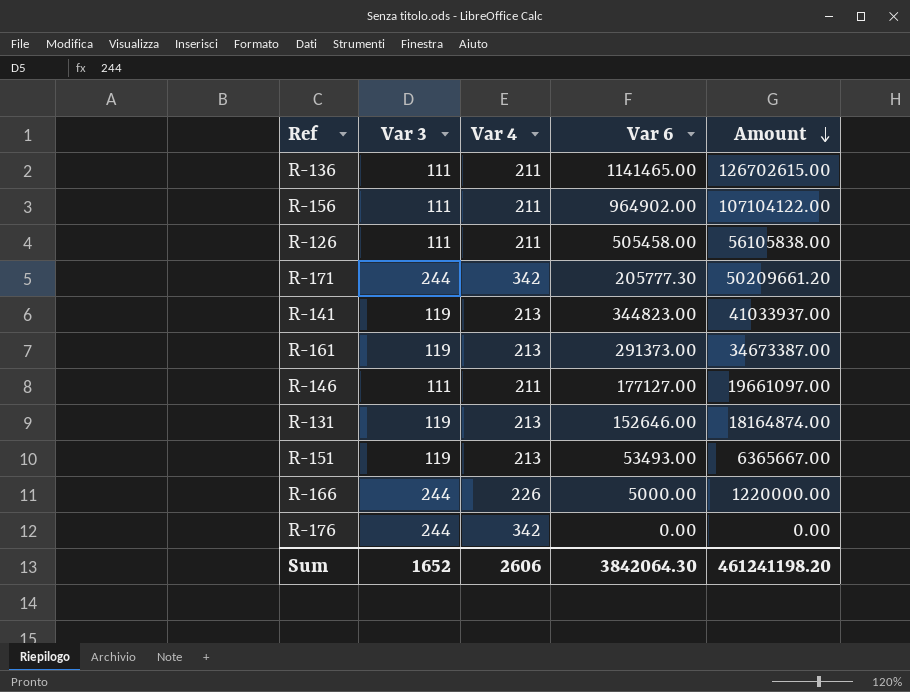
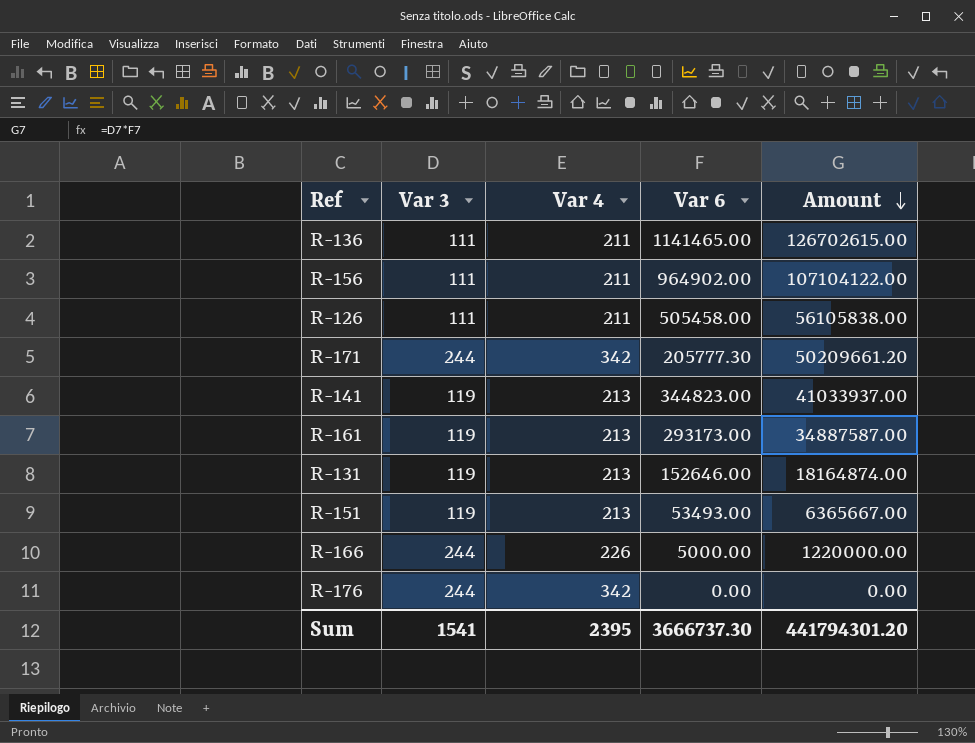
row R-146: 111 | 211 | 177127.00 | 19661097.00 -> none
R-161 | Var 6: 291373.00 -> 293173.00
R-161 | Amount: 34673387.00 -> 34887587.00
Sum | Var 3: 1652 -> 1541
Sum | Var 4: 2606 -> 2395
Sum | Var 6: 3842064.30 -> 3666737.30
Sum | Amount: 461241198.20 -> 441794301.20

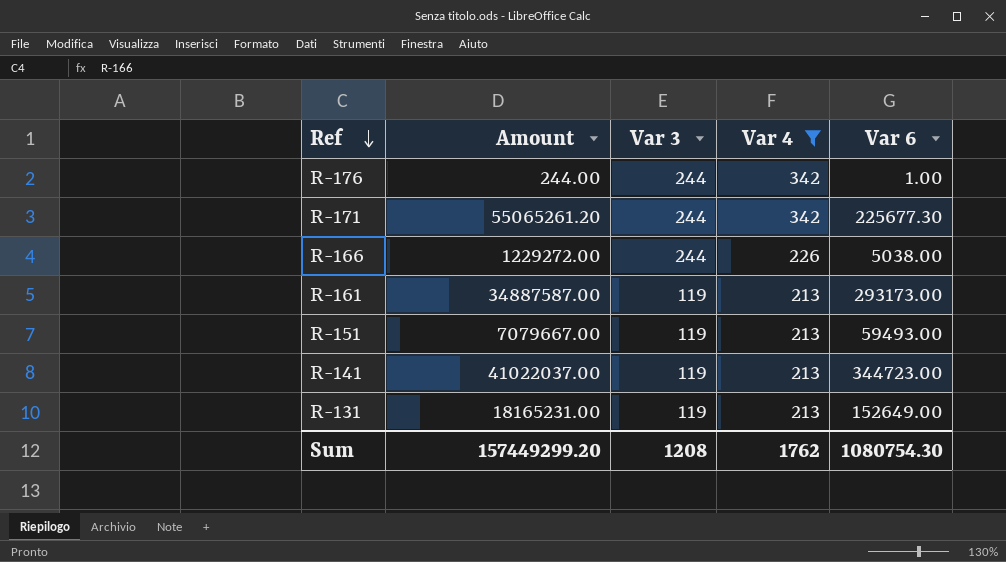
filter: none -> Var 4 != 211
row order: Amount descending -> Ref descending
column Amount | position: 5 -> 2
R-176 | Amount: 0.00 -> 244.00
R-176 | Var 6: 0.00 -> 1.00
R-171 | Amount: 50209661.20 -> 55065261.20
R-171 | Var 6: 205777.30 -> 225677.30
R-166 | Amount: 1220000.00 -> 1229272.00
R-166 | Var 6: 5000.00 -> 5038.00
R-151 | Amount: 6365667.00 -> 7079667.00
R-151 | Var 6: 53493.00 -> 59493.00
R-141 | Amount: 41033937.00 -> 41022037.00
R-141 | Var 6: 344823.00 -> 344723.00
R-131 | Amount: 18164874.00 -> 18165231.00
R-131 | Var 6: 152646.00 -> 152649.00
Sum | Amount: 441794301.20 -> 157449299.20
Sum | Var 3: 1541 -> 1208
Sum | Var 4: 2395 -> 1762
Sum | Var 6: 3666737.30 -> 1080754.30

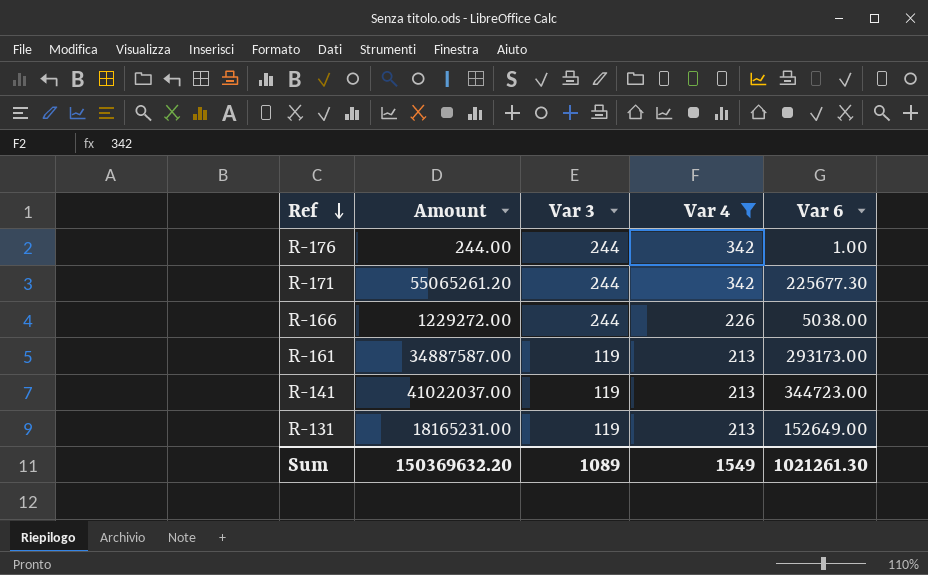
row R-151: 7079667.00 | 119 | 213 | 59493.00 -> none
Sum | Amount: 157449299.20 -> 150369632.20
Sum | Var 3: 1208 -> 1089
Sum | Var 4: 1762 -> 1549
Sum | Var 6: 1080754.30 -> 1021261.30

